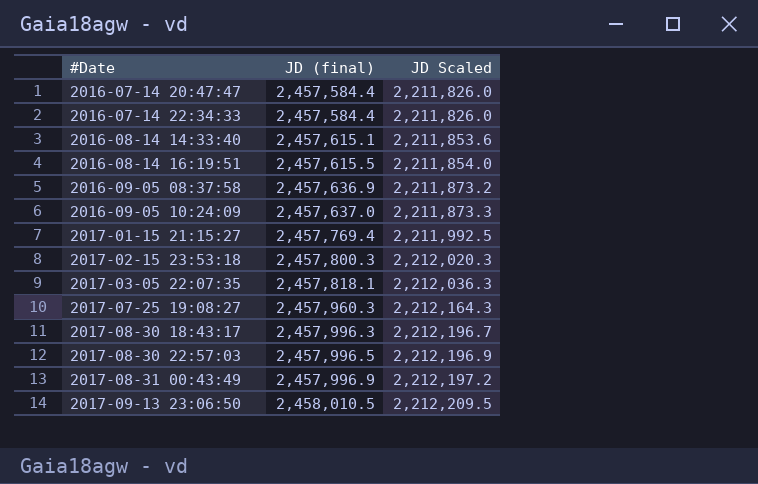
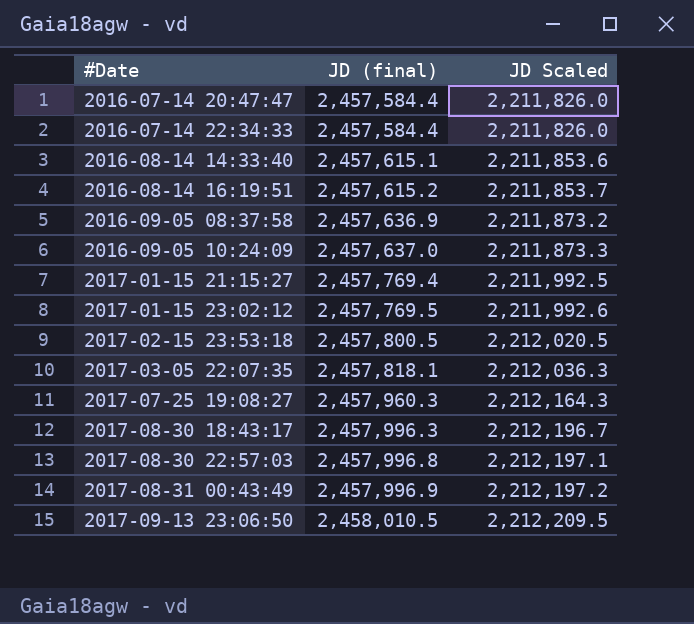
2016-08-14 16:19:51 | JD (final): 2,457,615.5 -> 2,457,615.2
2016-08-14 16:19:51 | JD Scaled: 2,211,854.0 -> 2,211,853.7
row 2017-01-15 23:02:12: none -> 2,457,769.5 | 2,211,992.6
2017-02-15 23:53:18 | JD (final): 2,457,800.3 -> 2,457,800.5
2017-02-15 23:53:18 | JD Scaled: 2,212,020.3 -> 2,212,020.5
2017-08-30 22:57:03 | JD (final): 2,457,996.5 -> 2,457,996.8
2017-08-30 22:57:03 | JD Scaled: 2,212,196.9 -> 2,212,197.1

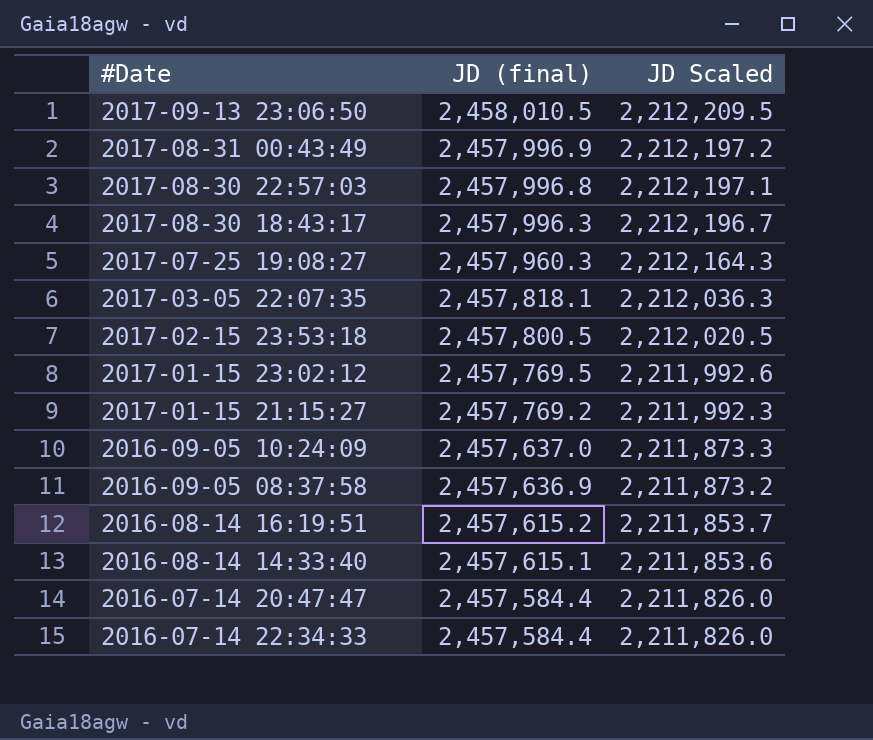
row order: #Date ascending -> JD (final) descending
2017-01-15 21:15:27 | JD (final): 2,457,769.4 -> 2,457,769.2
2017-01-15 21:15:27 | JD Scaled: 2,211,992.5 -> 2,211,992.3

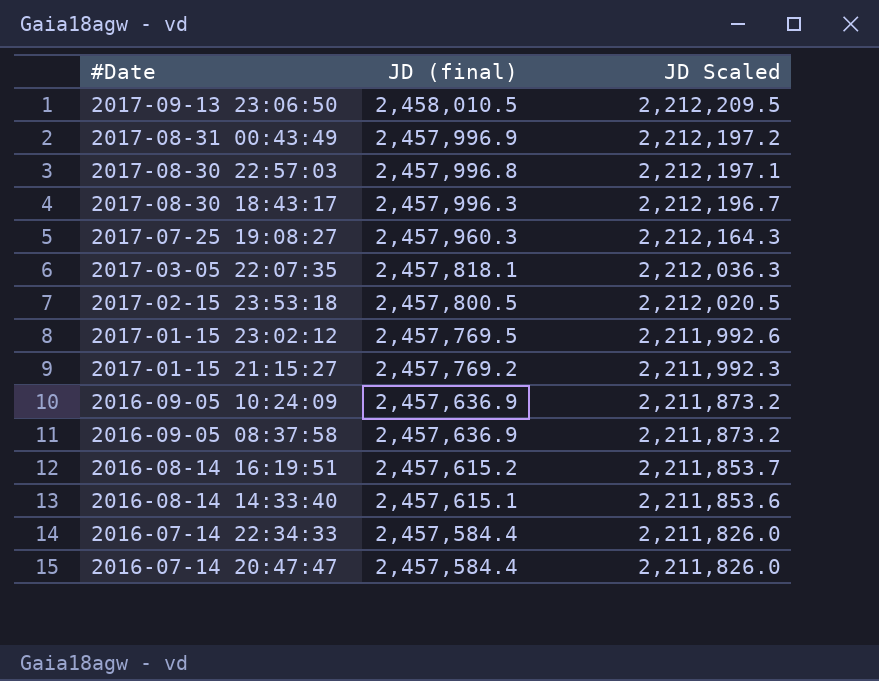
row order: JD (final) descending -> #Date descending
2016-09-05 10:24:09 | JD (final): 2,457,637.0 -> 2,457,636.9
2016-09-05 10:24:09 | JD Scaled: 2,211,873.3 -> 2,211,873.2

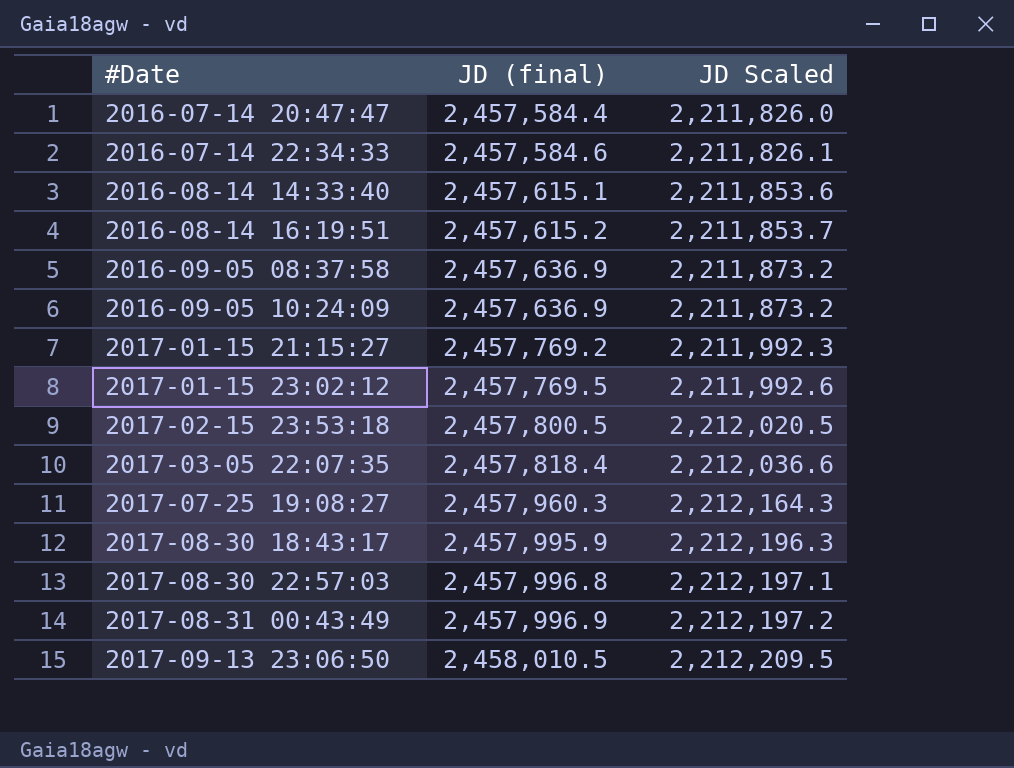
row order: #Date descending -> #Date ascending
2016-07-14 22:34:33 | JD (final): 2,457,584.4 -> 2,457,584.6
2016-07-14 22:34:33 | JD Scaled: 2,211,826.0 -> 2,211,826.1
2017-03-05 22:07:35 | JD (final): 2,457,818.1 -> 2,457,818.4
2017-03-05 22:07:35 | JD Scaled: 2,212,036.3 -> 2,212,036.6
2017-08-30 18:43:17 | JD (final): 2,457,996.3 -> 2,457,995.9
2017-08-30 18:43:17 | JD Scaled: 2,212,196.7 -> 2,212,196.3

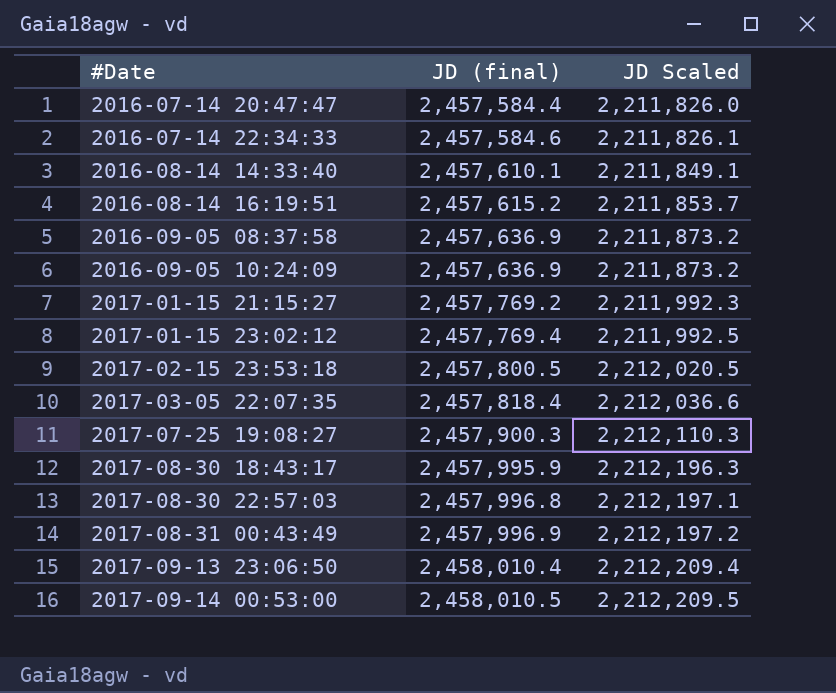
2016-08-14 14:33:40 | JD (final): 2,457,615.1 -> 2,457,610.1
2016-08-14 14:33:40 | JD Scaled: 2,211,853.6 -> 2,211,849.1
2017-01-15 23:02:12 | JD (final): 2,457,769.5 -> 2,457,769.4
2017-01-15 23:02:12 | JD Scaled: 2,211,992.6 -> 2,211,992.5
2017-07-25 19:08:27 | JD (final): 2,457,960.3 -> 2,457,900.3
2017-07-25 19:08:27 | JD Scaled: 2,212,164.3 -> 2,212,110.3
2017-09-13 23:06:50 | JD (final): 2,458,010.5 -> 2,458,010.4
2017-09-13 23:06:50 | JD Scaled: 2,212,209.5 -> 2,212,209.4
row 2017-09-14 00:53:00: none -> 2,458,010.5 | 2,212,209.5

